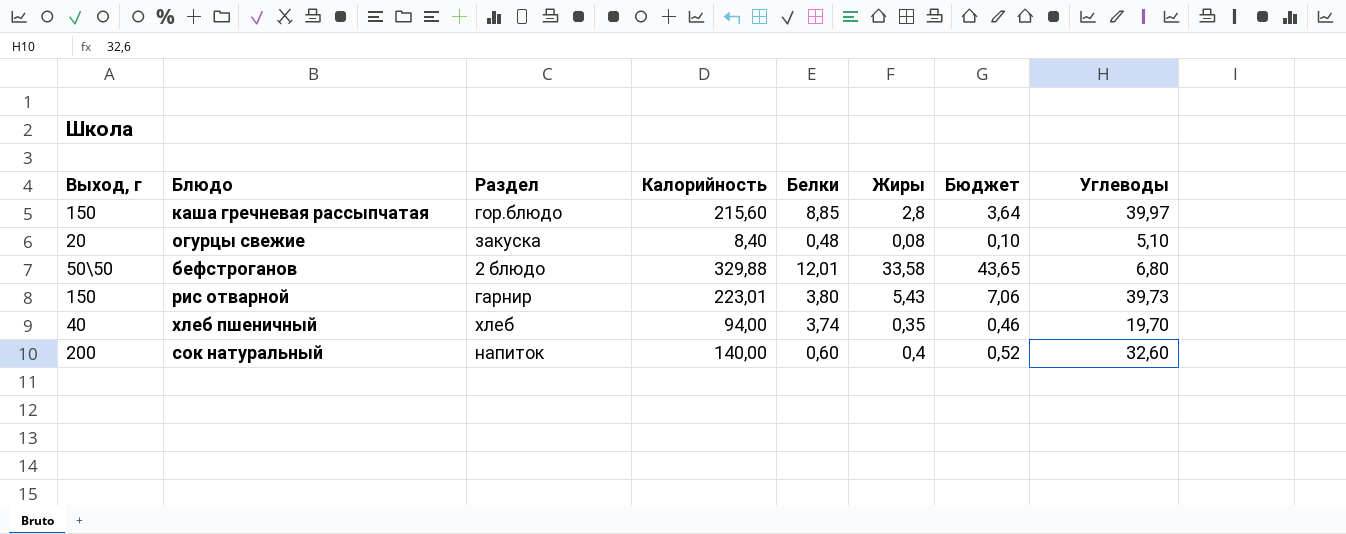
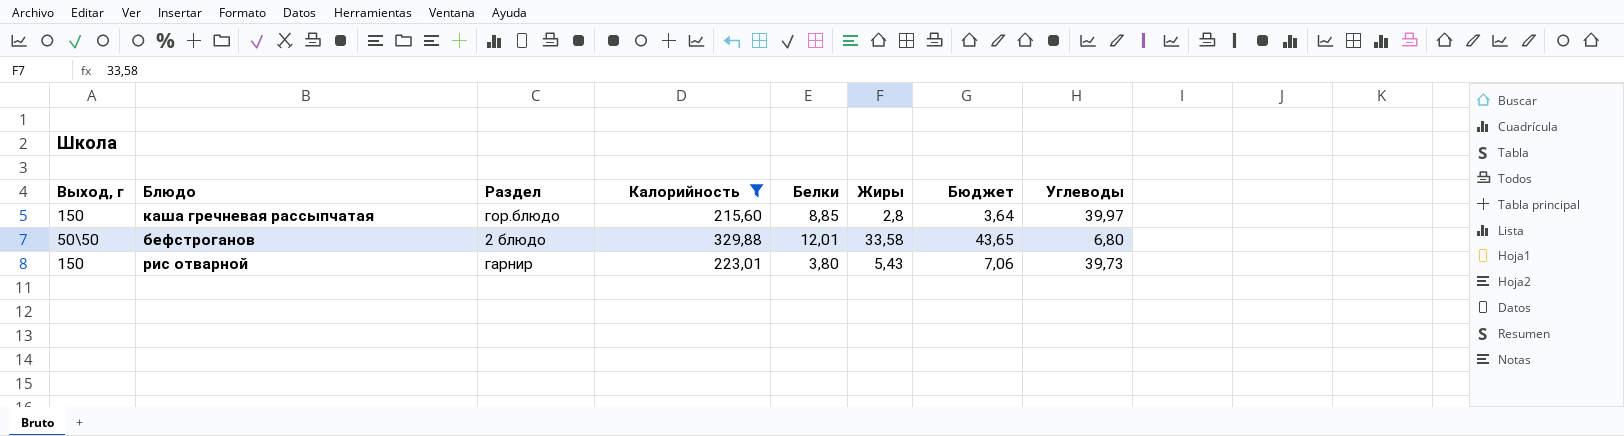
filter: none -> Калорийность >= 215,60

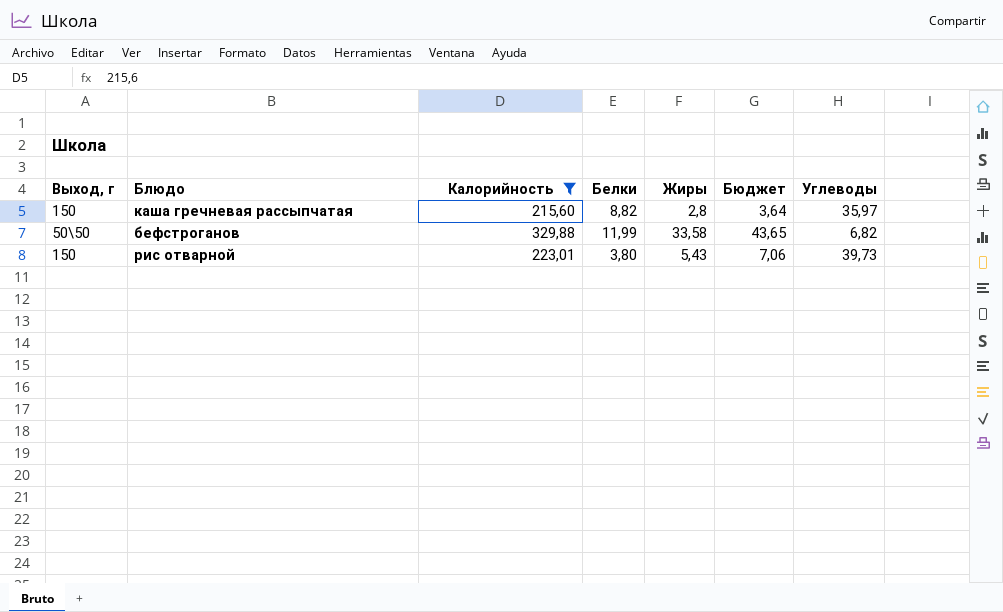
column Раздел | position: 3 -> none
каша гречневая рассыпчатая | Белки: 8,85 -> 8,82
каша гречневая рассыпчатая | Углеводы: 39,97 -> 35,97
бефстроганов | Белки: 12,01 -> 11,99
бефстроганов | Углеводы: 6,80 -> 6,82

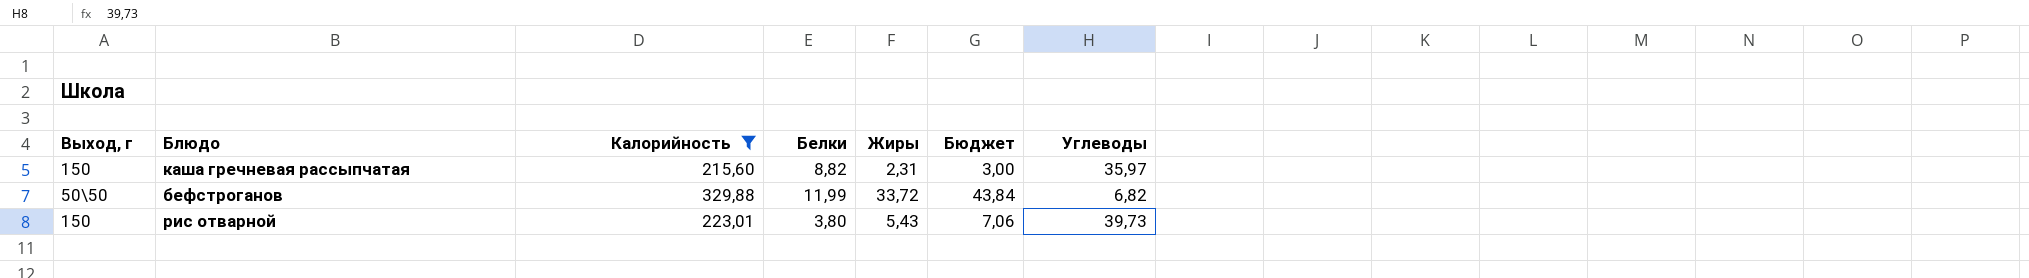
каша гречневая рассыпчатая | Жиры: 2,8 -> 2,31
каша гречневая рассыпчатая | Бюджет: 3,64 -> 3,00
бефстроганов | Жиры: 33,58 -> 33,72
бефстроганов | Бюджет: 43,65 -> 43,84

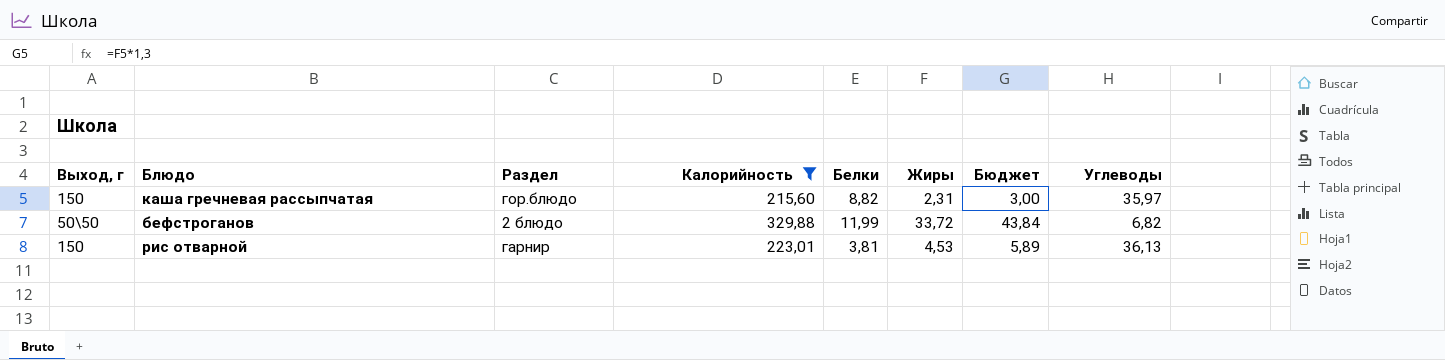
column Раздел | position: none -> 3
рис отварной | Белки: 3,80 -> 3,81
рис отварной | Жиры: 5,43 -> 4,53
рис отварной | Бюджет: 7,06 -> 5,89
рис отварной | Углеводы: 39,73 -> 36,13

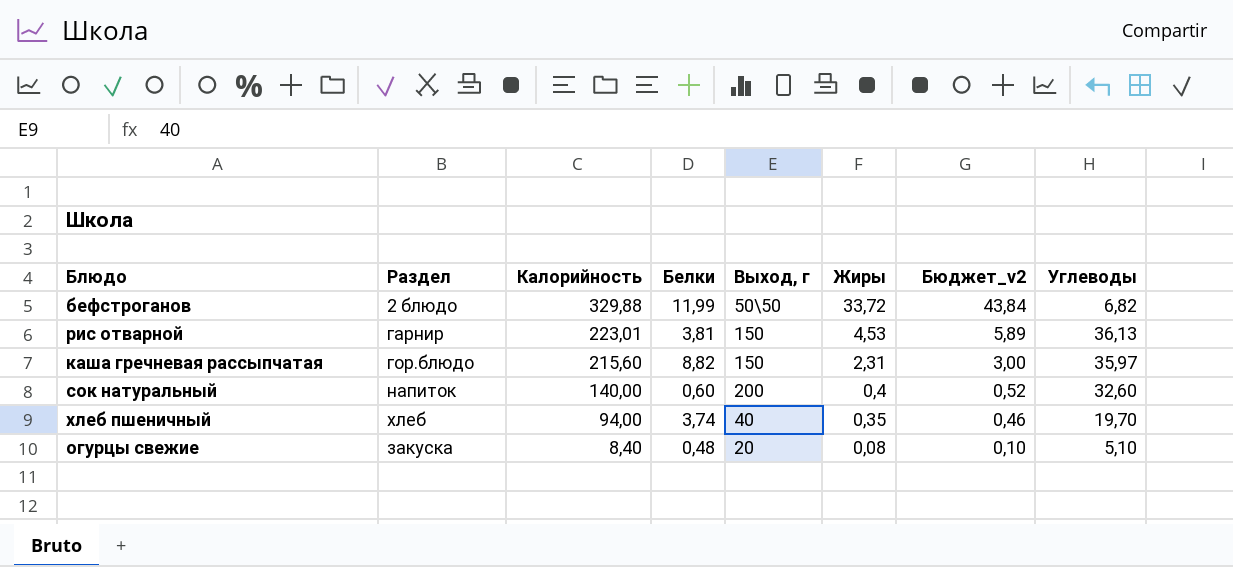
filter: Калорийность >= 215,60 -> none
row order: none -> Калорийность descending
column Выход, г | position: 1 -> 5
column name: Бюджет -> Бюджет_v2

